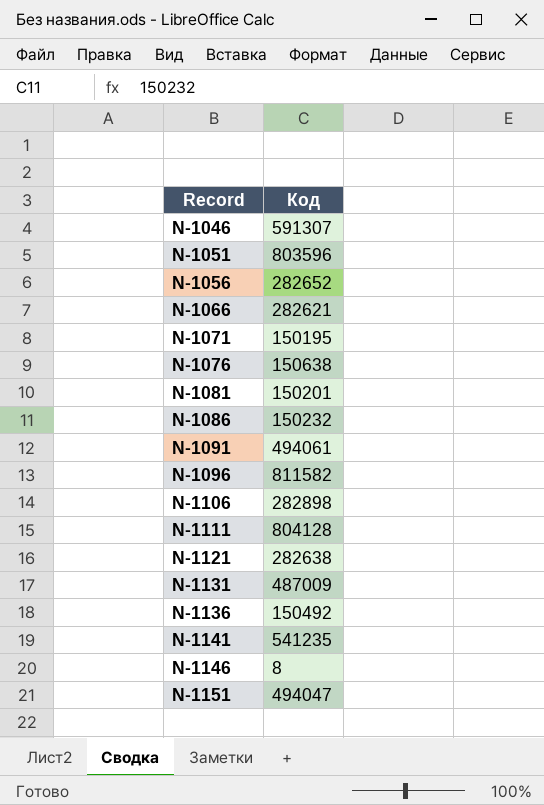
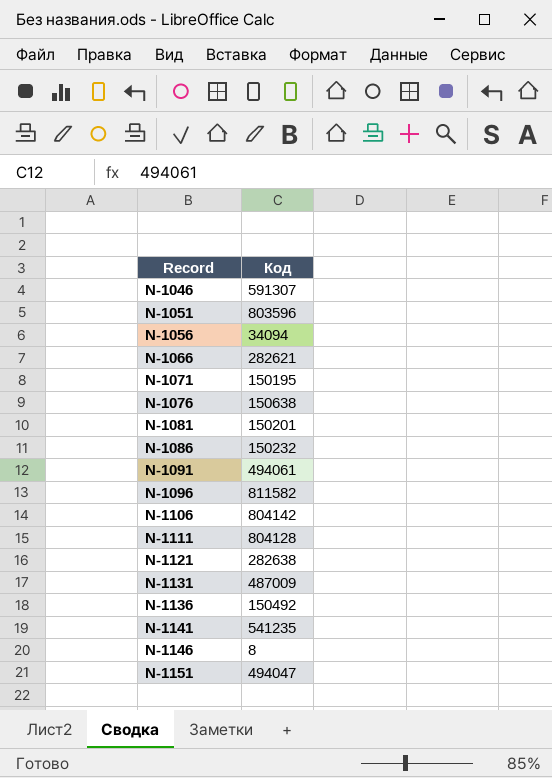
N-1056 | Код: 282652 -> 34094
N-1106 | Код: 282898 -> 804142

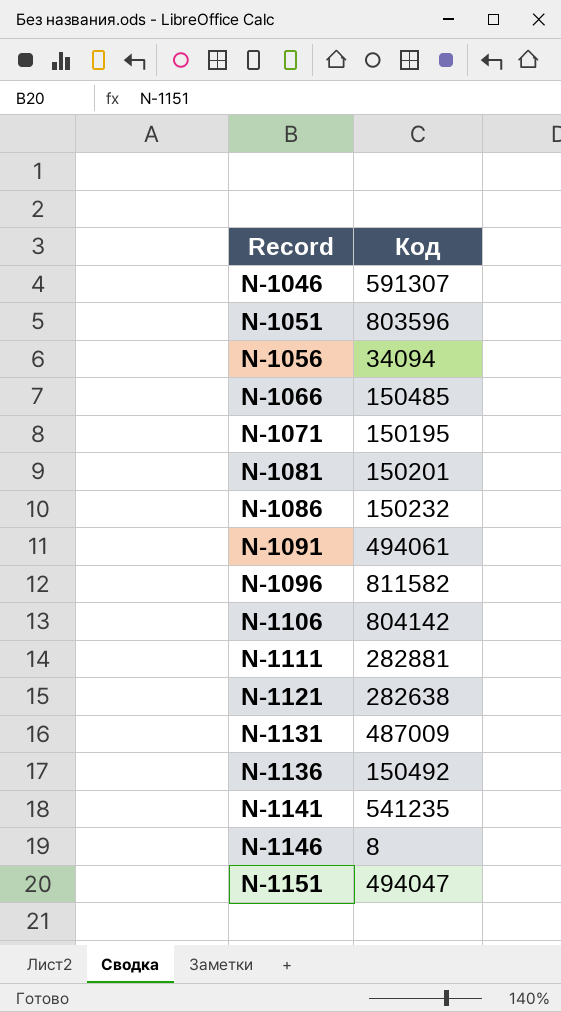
row N-1076: 150638 -> none
N-1066 | Код: 282621 -> 150485
N-1111 | Код: 804128 -> 282881

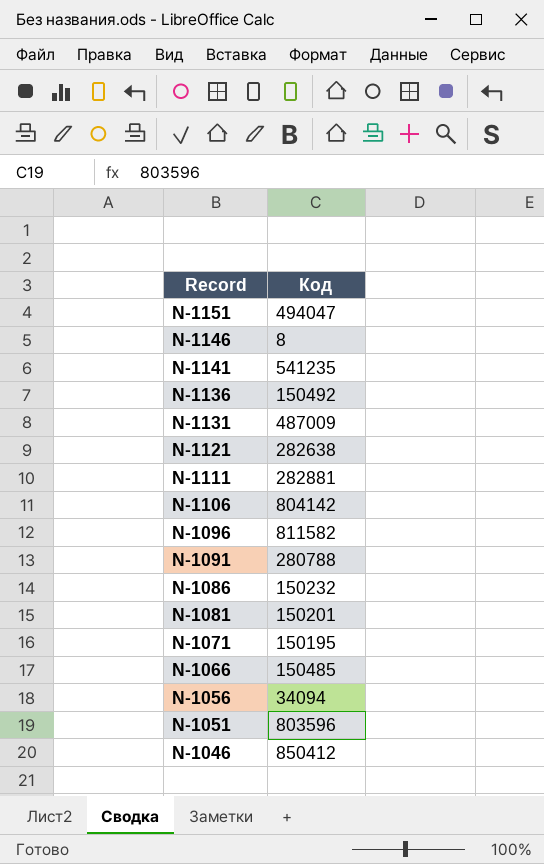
row order: Record ascending -> Record descending
N-1091 | Код: 494061 -> 280788
N-1046 | Код: 591307 -> 850412

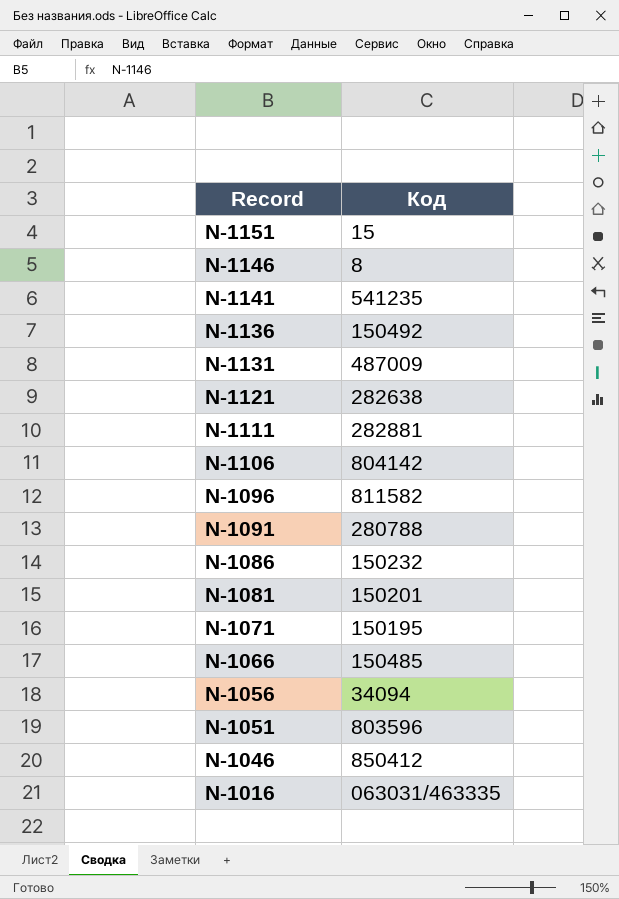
N-1151 | Код: 494047 -> 15
row N-1016: none -> 063031/463335

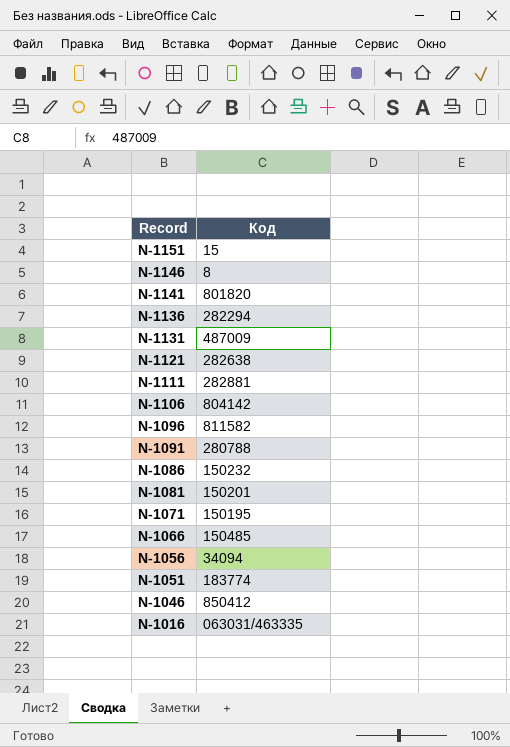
N-1141 | Код: 541235 -> 801820
N-1136 | Код: 150492 -> 282294
N-1051 | Код: 803596 -> 183774

